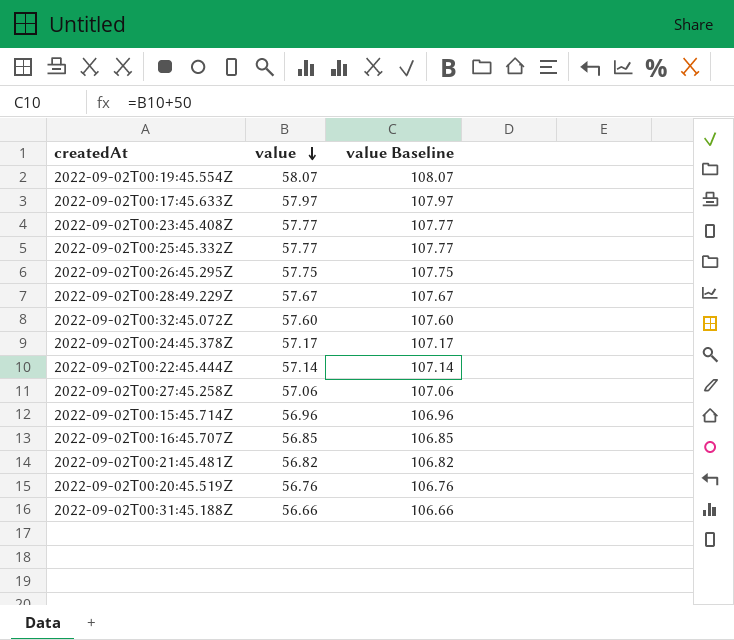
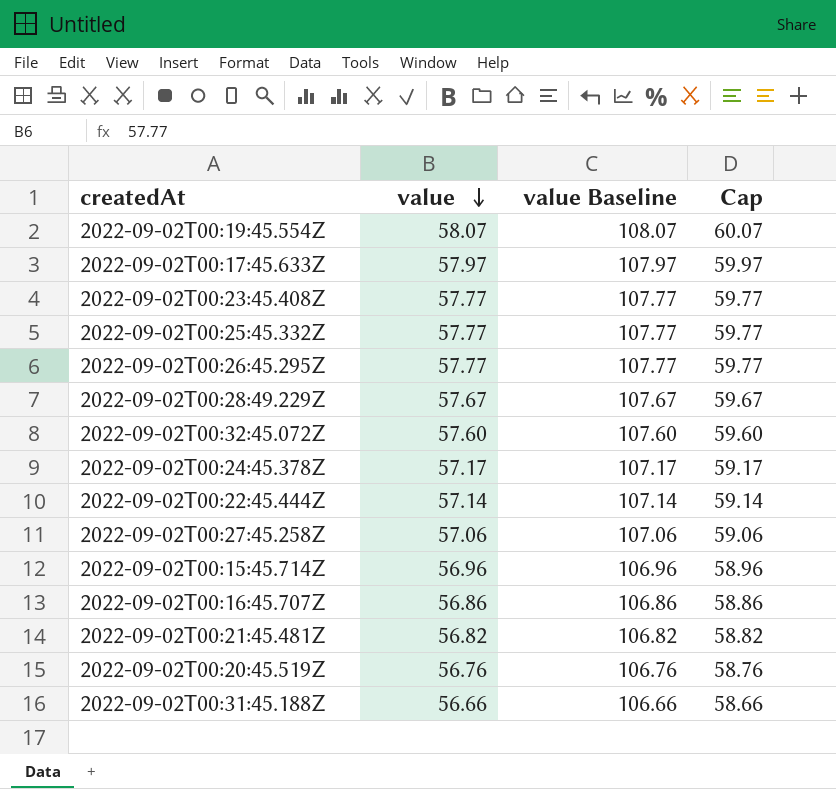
column Cap | formula: none -> [value] + 2
2022-09-02T00:26:45.295Z | value: 57.75 -> 57.77
2022-09-02T00:26:45.295Z | value Baseline: 107.75 -> 107.77
2022-09-02T00:16:45.707Z | value: 56.85 -> 56.86
2022-09-02T00:16:45.707Z | value Baseline: 106.85 -> 106.86

